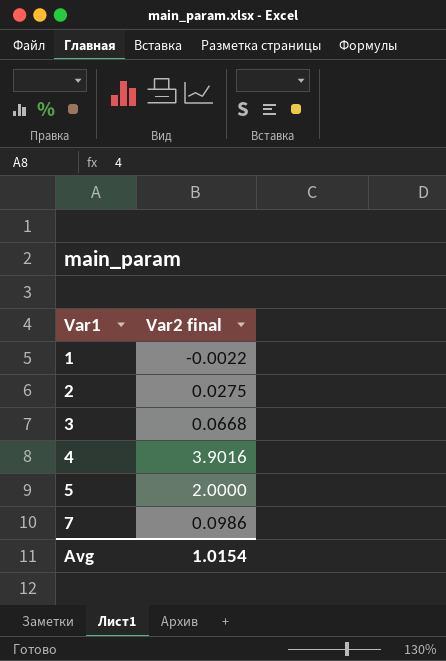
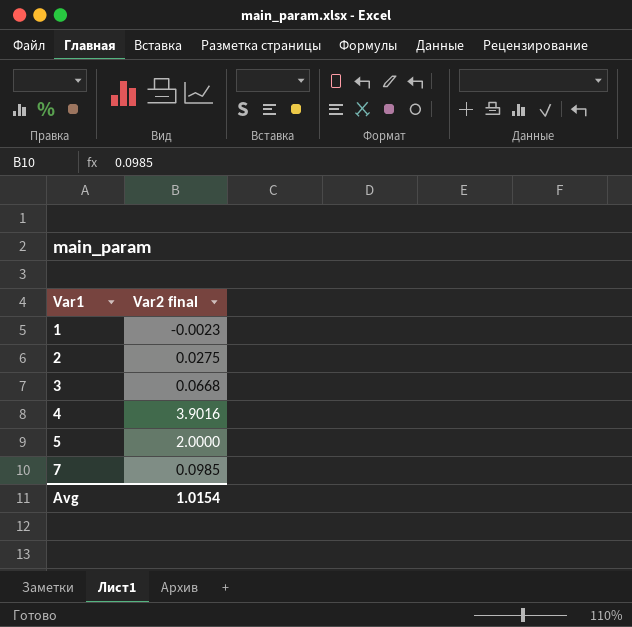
1 | Var2 final: -0.0022 -> -0.0023
7 | Var2 final: 0.0986 -> 0.0985

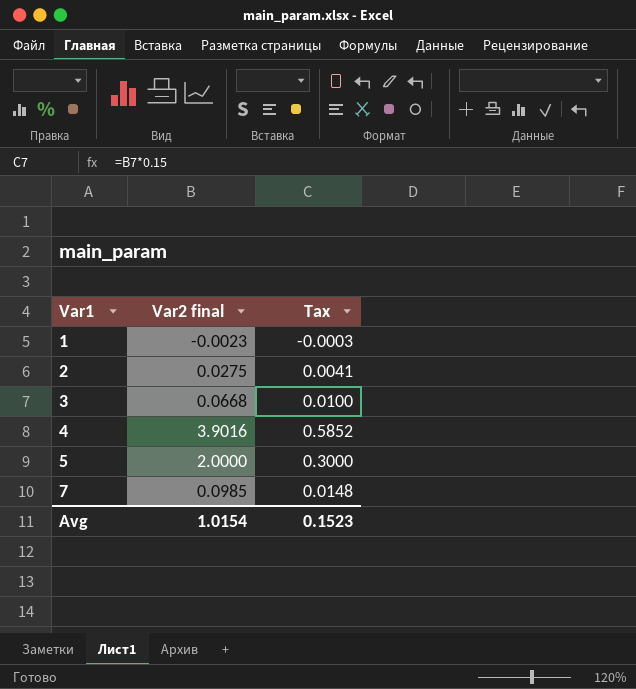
column Tax | formula: none -> [Var2 final] * 0.15

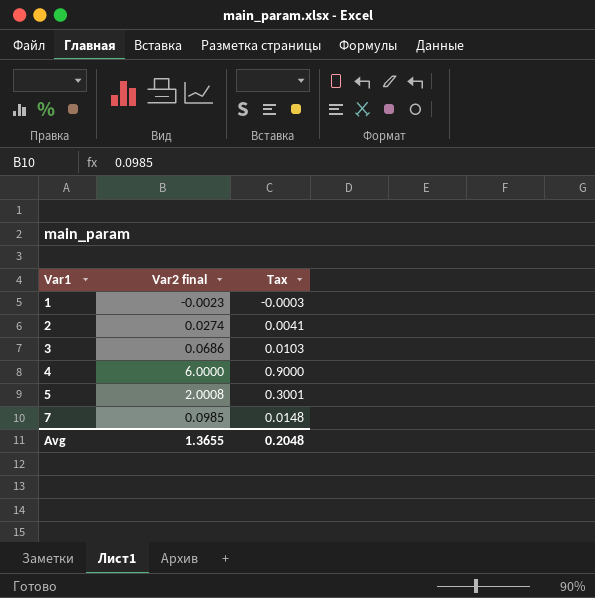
2 | Var2 final: 0.0275 -> 0.0274
3 | Var2 final: 0.0668 -> 0.0686
3 | Tax: 0.0100 -> 0.0103
4 | Var2 final: 3.9016 -> 6.0000
4 | Tax: 0.5852 -> 0.9000
5 | Var2 final: 2.0000 -> 2.0008
5 | Tax: 0.3000 -> 0.3001
Avg | Var2 final: 1.0154 -> 1.3655
Avg | Tax: 0.1523 -> 0.2048

